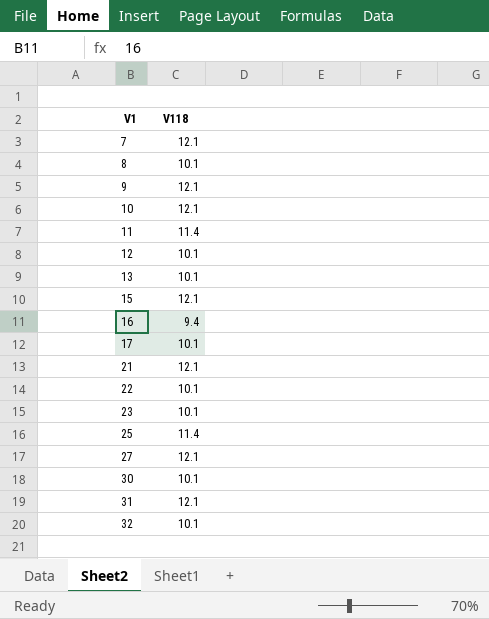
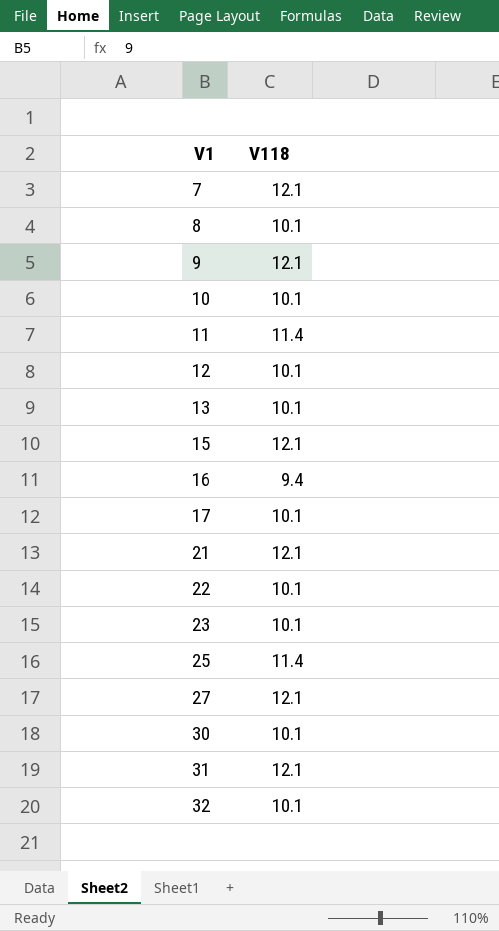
10 | V118: 12.1 -> 10.1

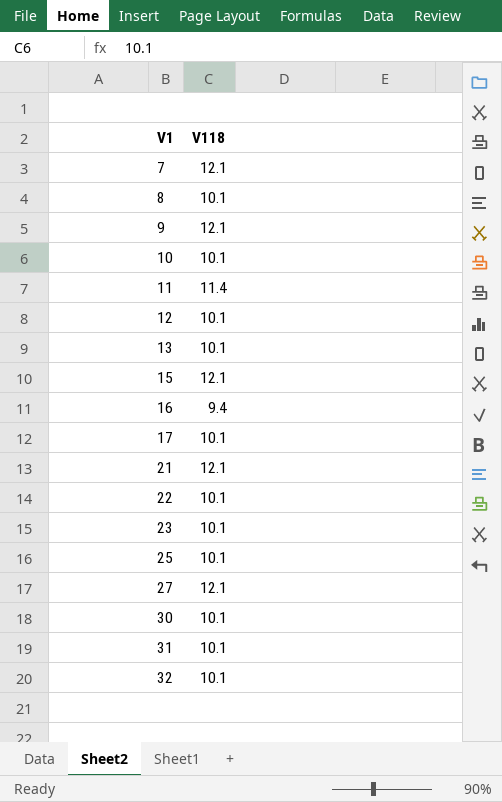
25 | V118: 11.4 -> 10.1
31 | V118: 12.1 -> 10.1

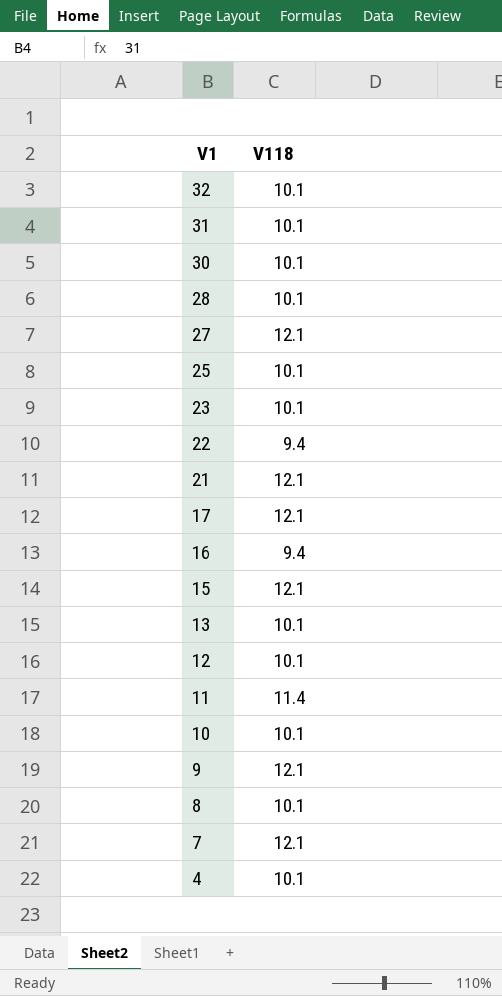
row order: V1 ascending -> V1 descending
row 28: none -> 10.1
22 | V118: 10.1 -> 9.4
17 | V118: 10.1 -> 12.1
row 4: none -> 10.1

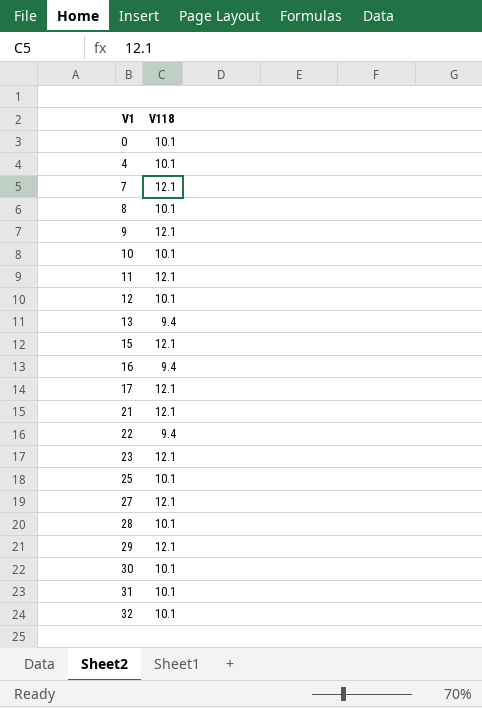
row order: V1 descending -> V1 ascending
row 0: none -> 10.1
11 | V118: 11.4 -> 12.1
13 | V118: 10.1 -> 9.4
23 | V118: 10.1 -> 12.1
row 29: none -> 12.1

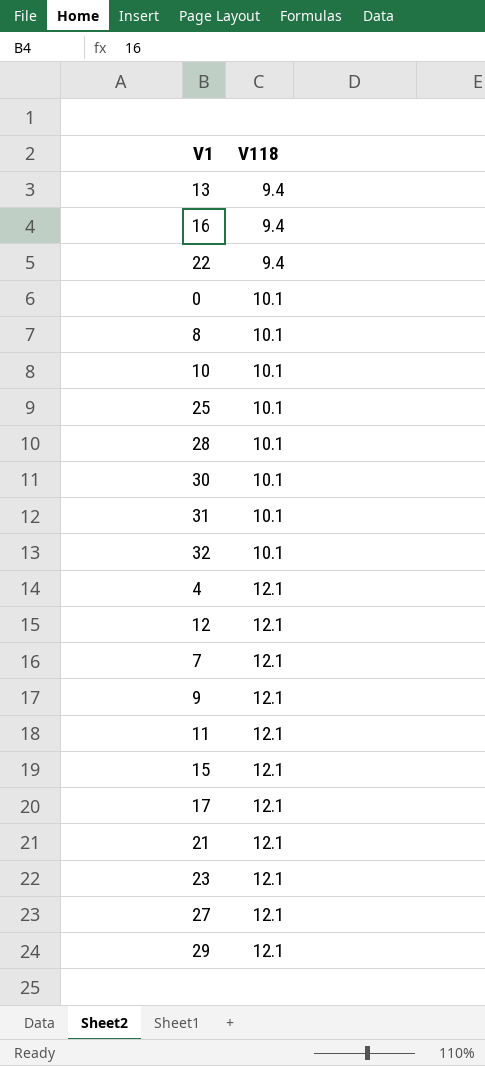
row order: V1 ascending -> V118 ascending
4 | V118: 10.1 -> 12.1
12 | V118: 10.1 -> 12.1

